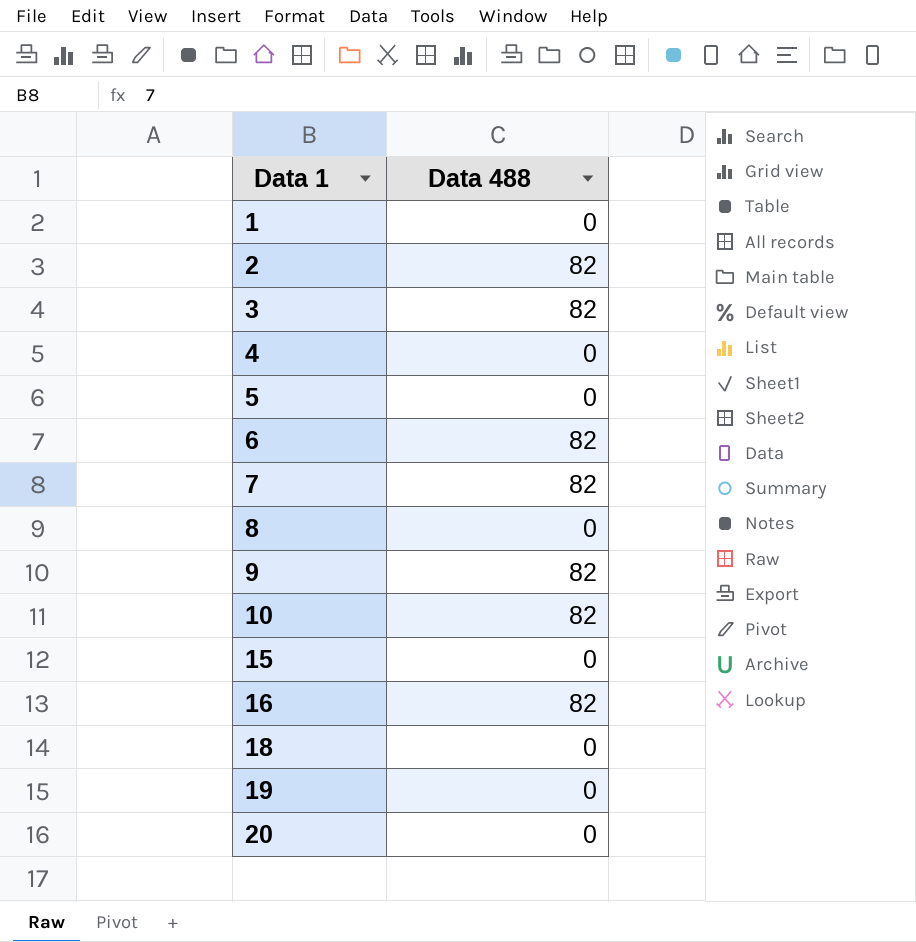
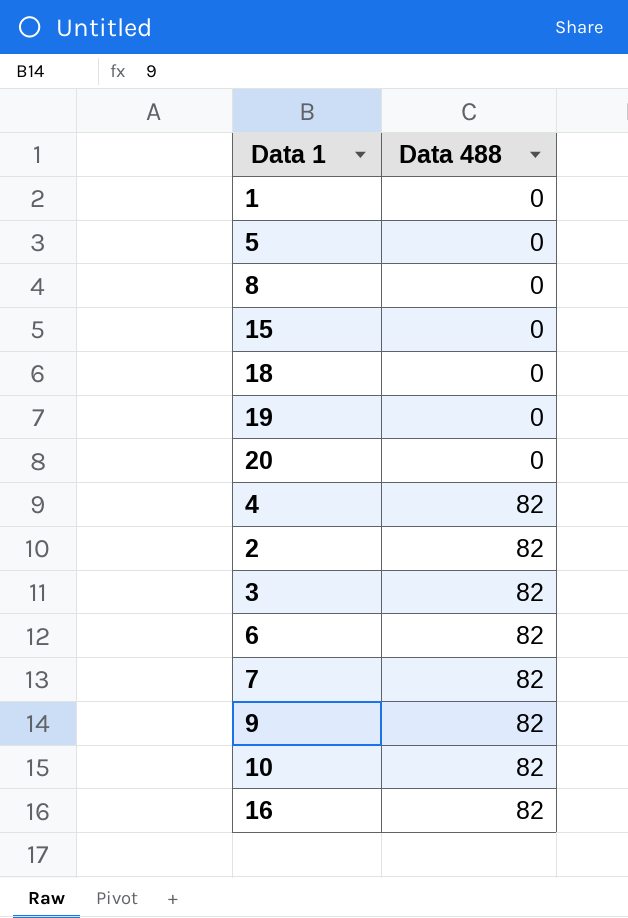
row order: Data 1 ascending -> Data 488 ascending
4 | Data 488: 0 -> 82

